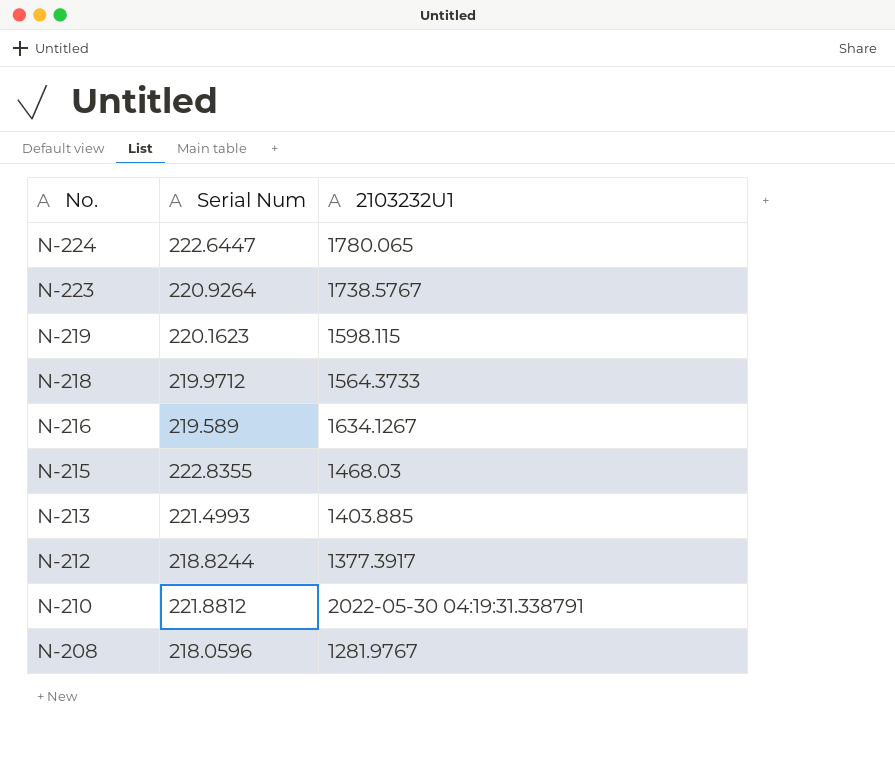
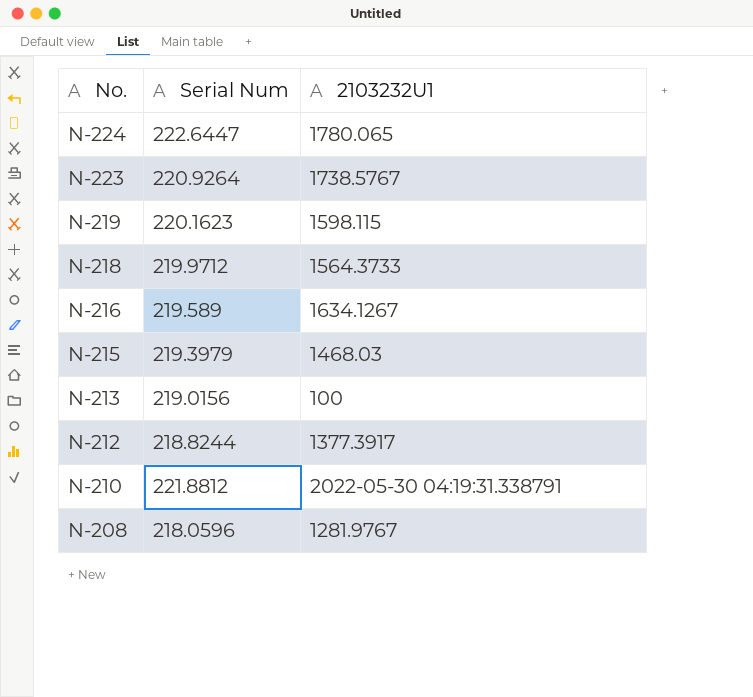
N-215 | Serial Num: 222.8355 -> 219.3979
N-213 | Serial Num: 221.4993 -> 219.0156
N-213 | 2103232U1: 1403.885 -> 100

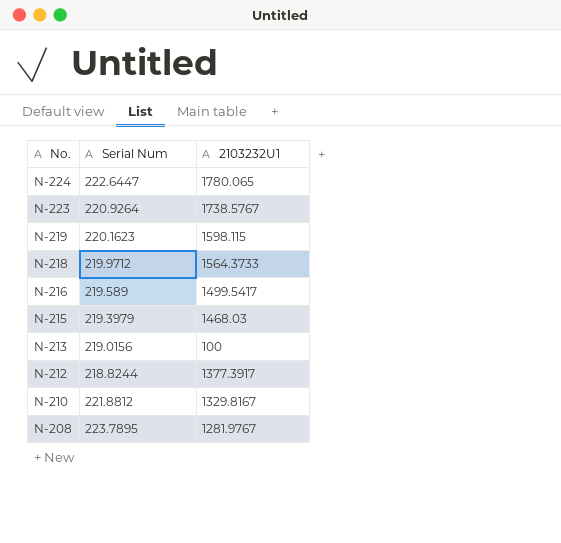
N-216 | 2103232U1: 1634.1267 -> 1499.5417
N-210 | 2103232U1: 2022-05-30 04:19:31.338791 -> 1329.8167
N-208 | Serial Num: 218.0596 -> 223.7895

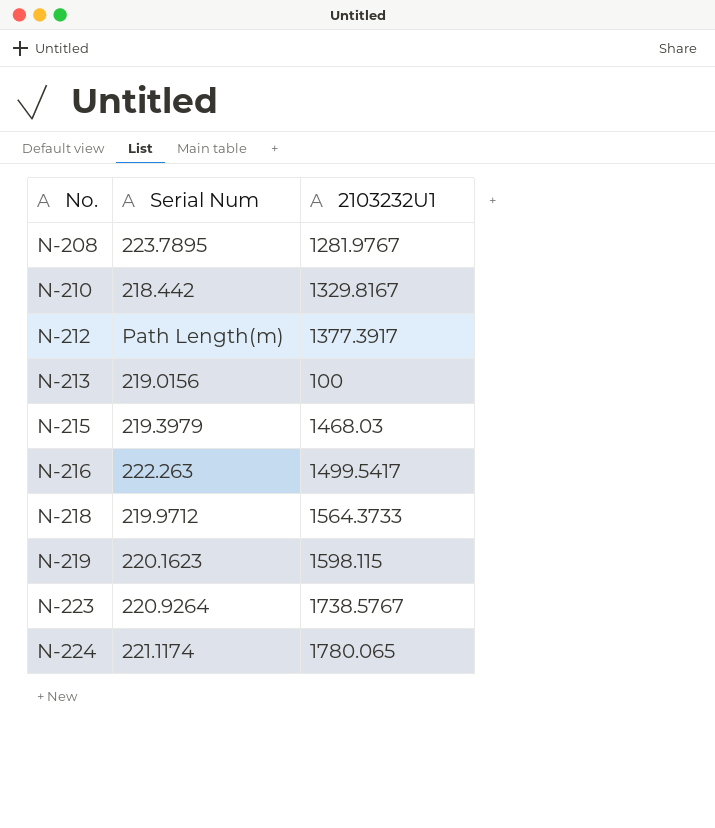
row order: No. descending -> No. ascending
N-210 | Serial Num: 221.8812 -> 218.442
N-212 | Serial Num: 218.8244 -> Path Length(m)
N-216 | Serial Num: 219.589 -> 222.263
N-224 | Serial Num: 222.6447 -> 221.1174

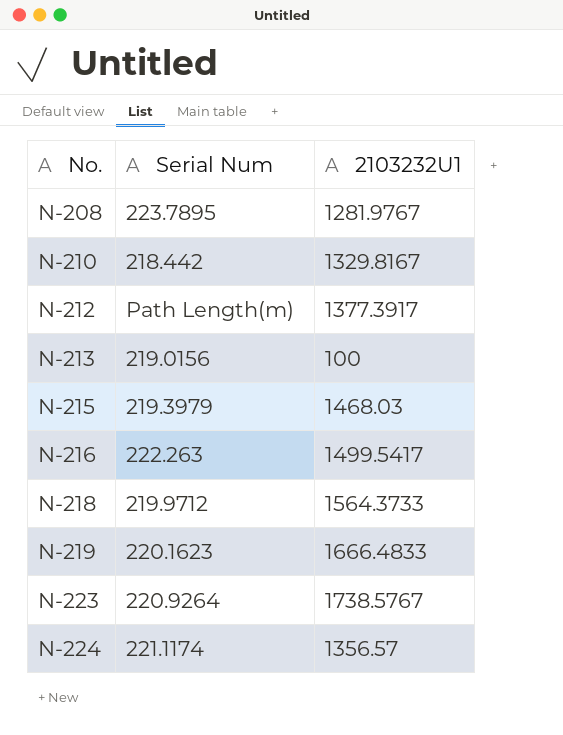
N-219 | 2103232U1: 1598.115 -> 1666.4833
N-224 | 2103232U1: 1780.065 -> 1356.57

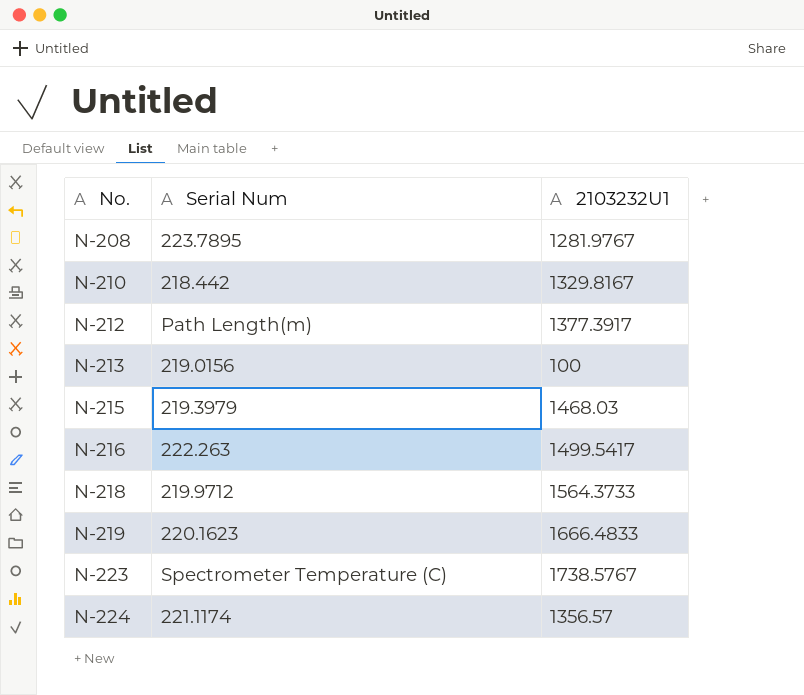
N-223 | Serial Num: 220.9264 -> Spectrometer Temperature (C)

